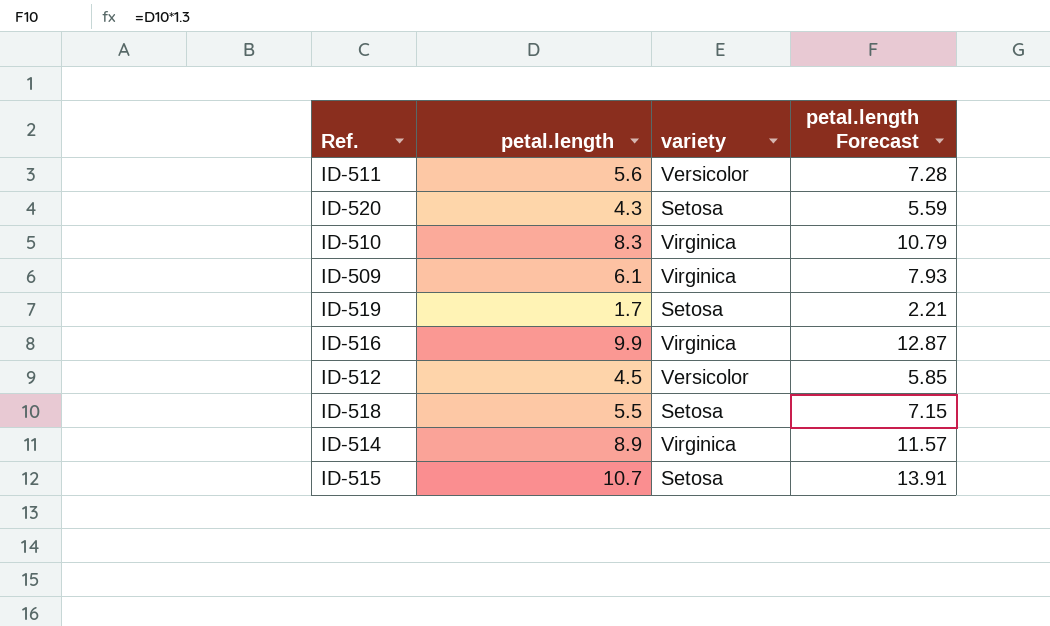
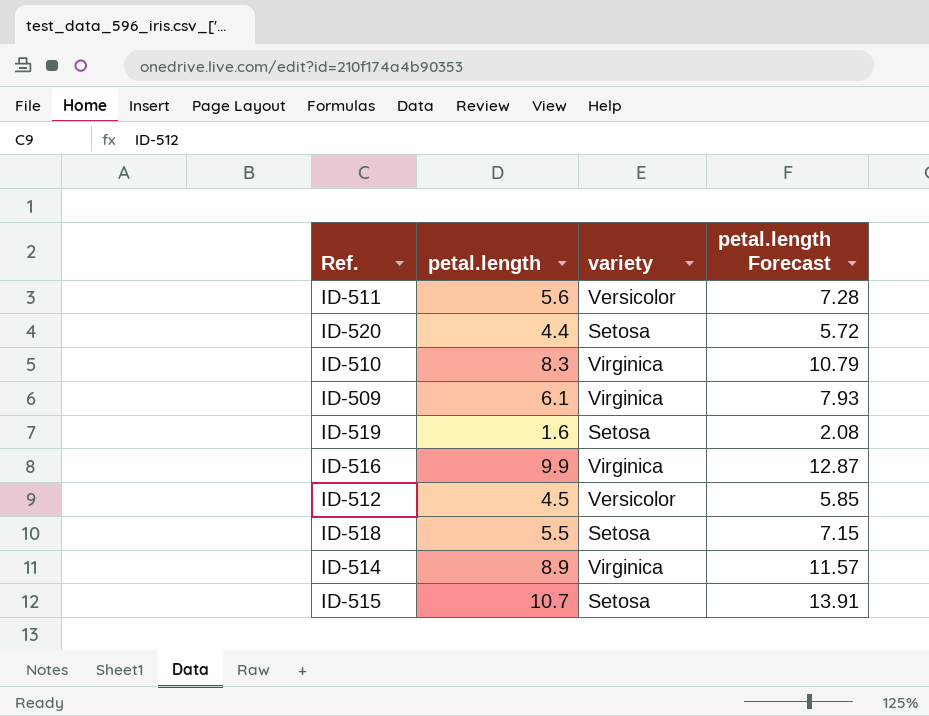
ID-520 | petal.length: 4.3 -> 4.4
ID-520 | petal.length Forecast: 5.59 -> 5.72
ID-519 | petal.length: 1.7 -> 1.6
ID-519 | petal.length Forecast: 2.21 -> 2.08

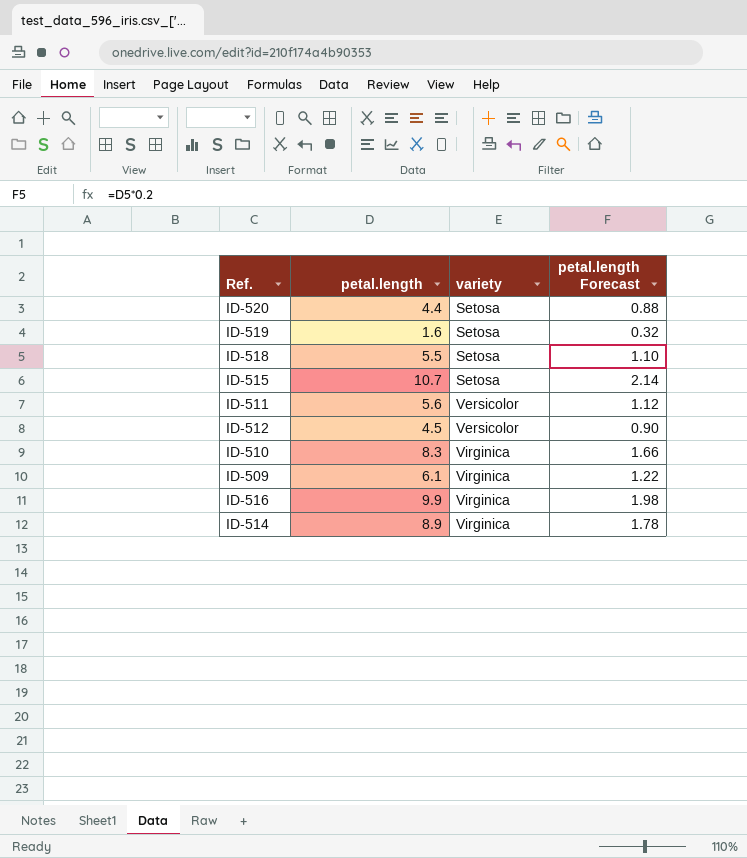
row order: none -> variety ascending
column petal.length Forecast | formula: [petal.length] * 1.3 -> [petal.length] * 0.2

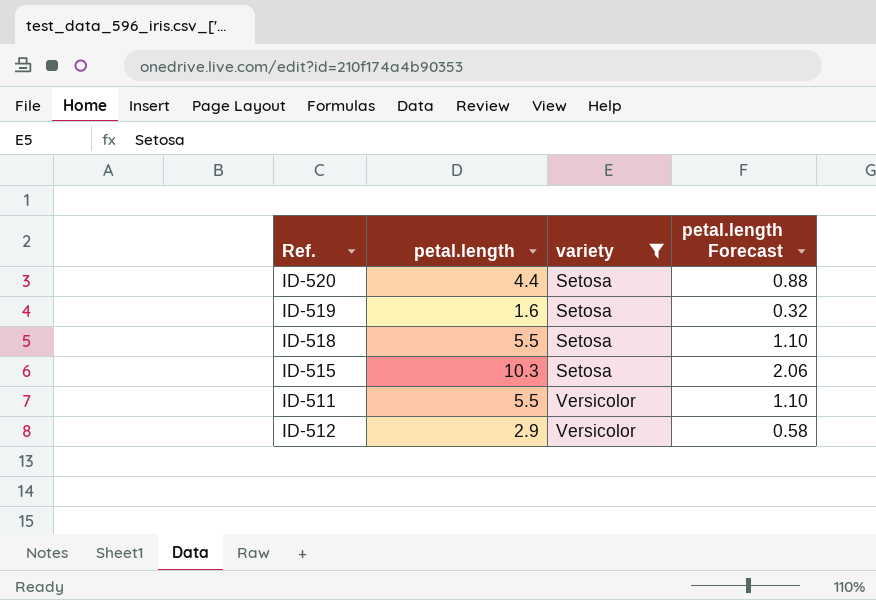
filter: none -> variety != Virginica
ID-515 | petal.length: 10.7 -> 10.3
ID-515 | petal.length Forecast: 2.14 -> 2.06
ID-511 | petal.length: 5.6 -> 5.5
ID-511 | petal.length Forecast: 1.12 -> 1.10
ID-512 | petal.length: 4.5 -> 2.9
ID-512 | petal.length Forecast: 0.90 -> 0.58

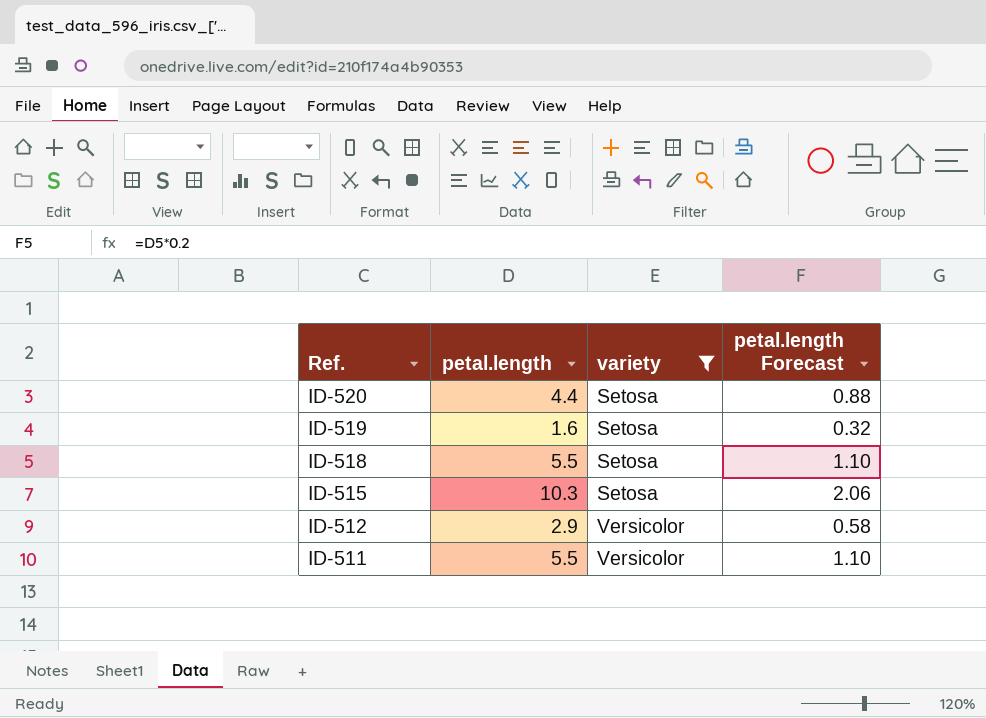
row order: variety ascending -> Ref. descending

